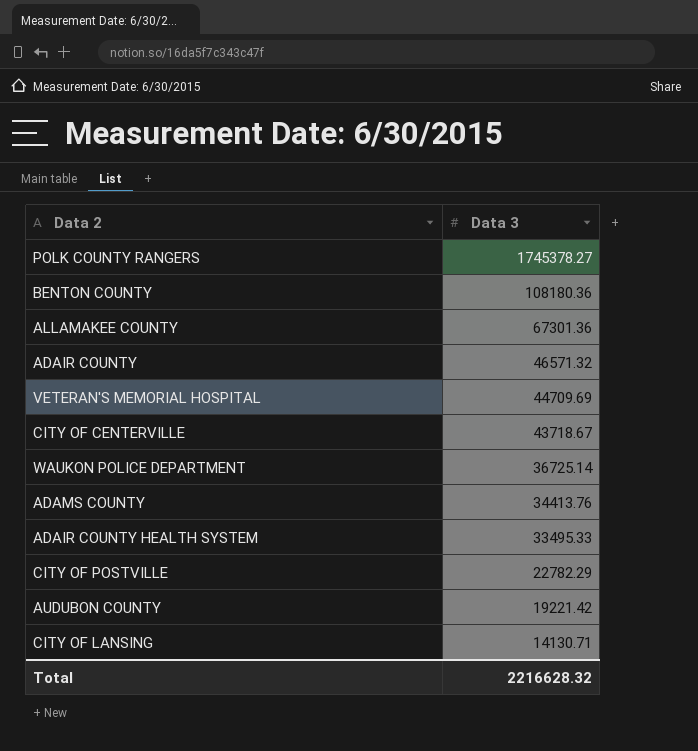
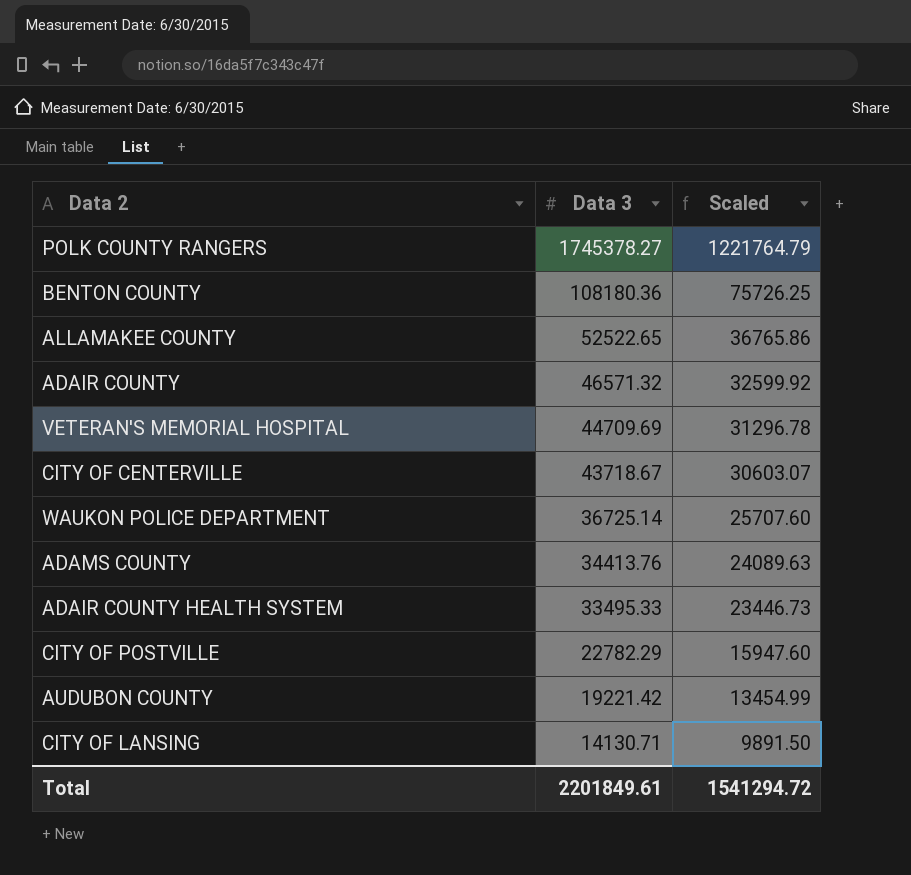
column Scaled | formula: none -> [Data 3] * 0.7
ALLAMAKEE COUNTY | Data 3: 67301.36 -> 52522.65
Total | Data 3: 2216628.32 -> 2201849.61

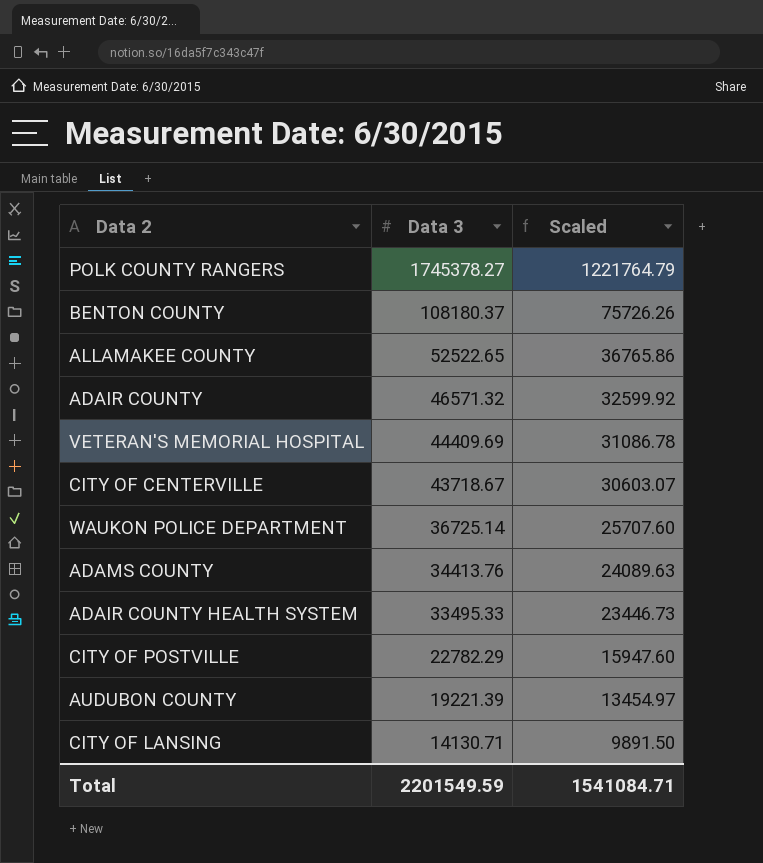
BENTON COUNTY | Data 3: 108180.36 -> 108180.37
BENTON COUNTY | Scaled: 75726.25 -> 75726.26
VETERAN'S MEMORIAL HOSPITAL | Data 3: 44709.69 -> 44409.69
VETERAN'S MEMORIAL HOSPITAL | Scaled: 31296.78 -> 31086.78
AUDUBON COUNTY | Data 3: 19221.42 -> 19221.39
AUDUBON COUNTY | Scaled: 13454.99 -> 13454.97
Total | Data 3: 2201849.61 -> 2201549.59
Total | Scaled: 1541294.72 -> 1541084.71

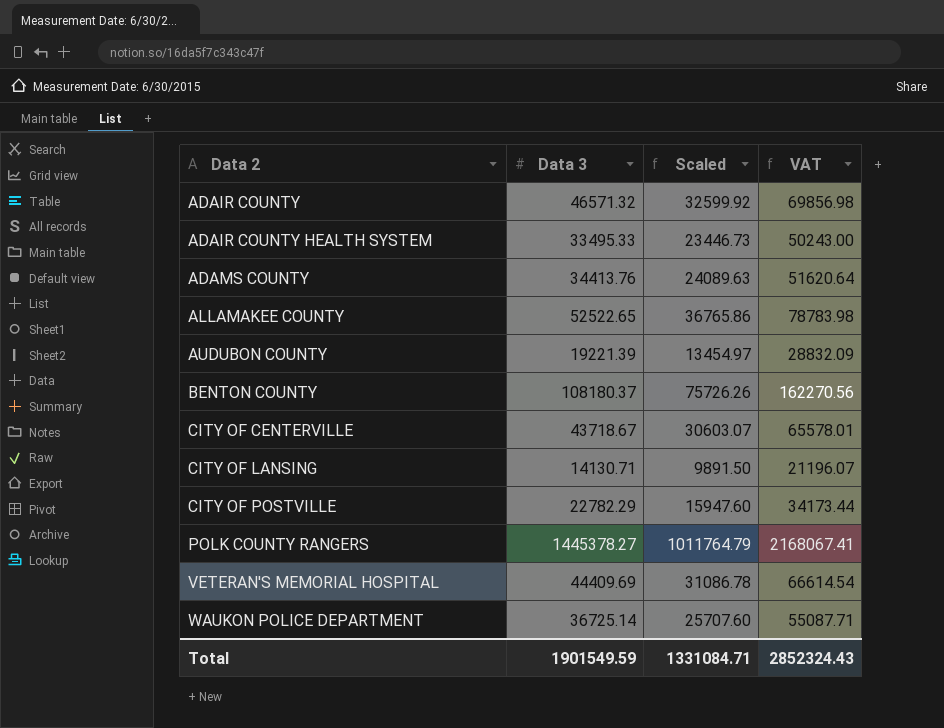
row order: Data 3 descending -> Data 2 ascending
column VAT | formula: none -> [Data 3] * 1.5
POLK COUNTY RANGERS | Data 3: 1745378.27 -> 1445378.27
POLK COUNTY RANGERS | Scaled: 1221764.79 -> 1011764.79
Total | Data 3: 2201549.59 -> 1901549.59
Total | Scaled: 1541084.71 -> 1331084.71

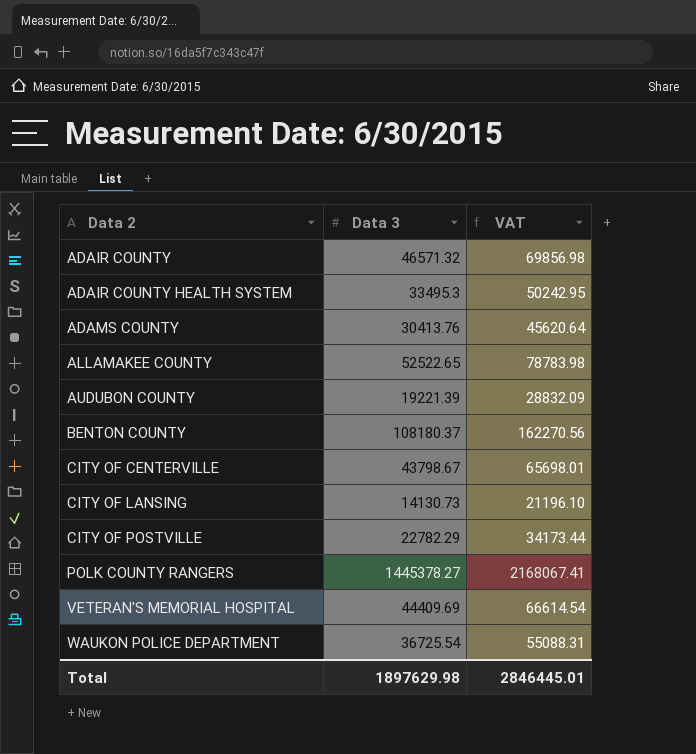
column Scaled | formula: [Data 3] * 0.7 -> none
ADAIR COUNTY HEALTH SYSTEM | Data 3: 33495.33 -> 33495.3
ADAIR COUNTY HEALTH SYSTEM | VAT: 50243.00 -> 50242.95
ADAMS COUNTY | Data 3: 34413.76 -> 30413.76
ADAMS COUNTY | VAT: 51620.64 -> 45620.64
CITY OF CENTERVILLE | Data 3: 43718.67 -> 43798.67
CITY OF CENTERVILLE | VAT: 65578.01 -> 65698.01
CITY OF LANSING | Data 3: 14130.71 -> 14130.73
CITY OF LANSING | VAT: 21196.07 -> 21196.10
WAUKON POLICE DEPARTMENT | Data 3: 36725.14 -> 36725.54
WAUKON POLICE DEPARTMENT | VAT: 55087.71 -> 55088.31
Total | Data 3: 1901549.59 -> 1897629.98
Total | VAT: 2852324.43 -> 2846445.01

